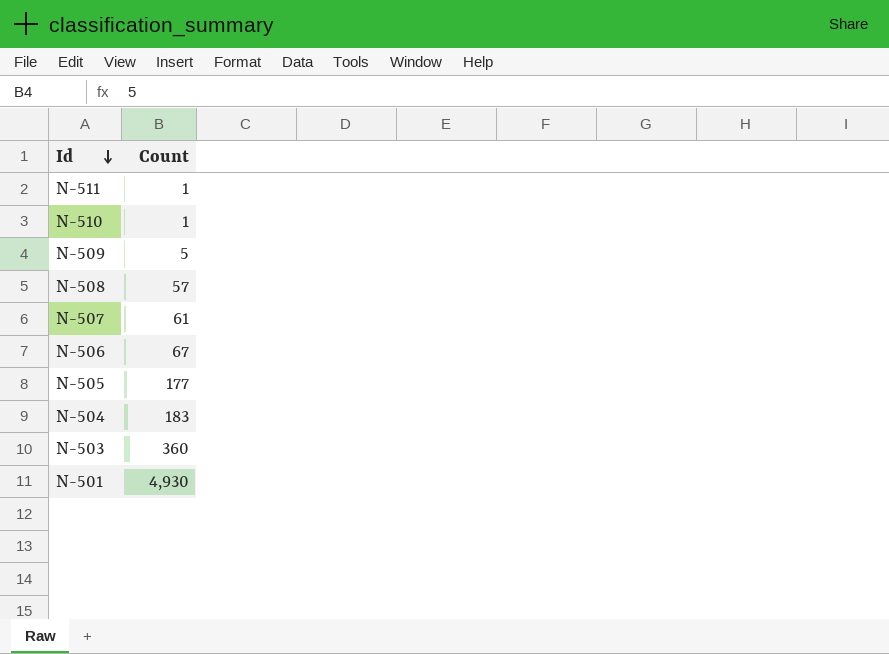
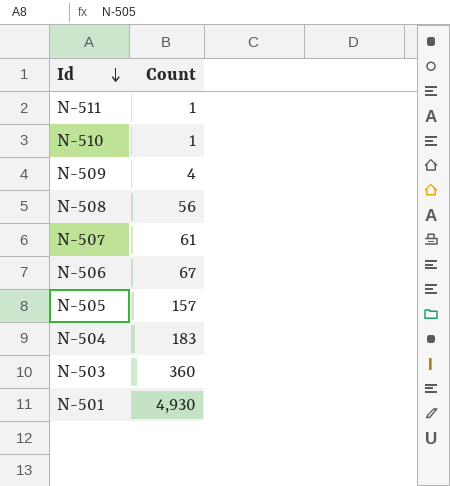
N-509 | Count: 5 -> 4
N-508 | Count: 57 -> 56
N-505 | Count: 177 -> 157

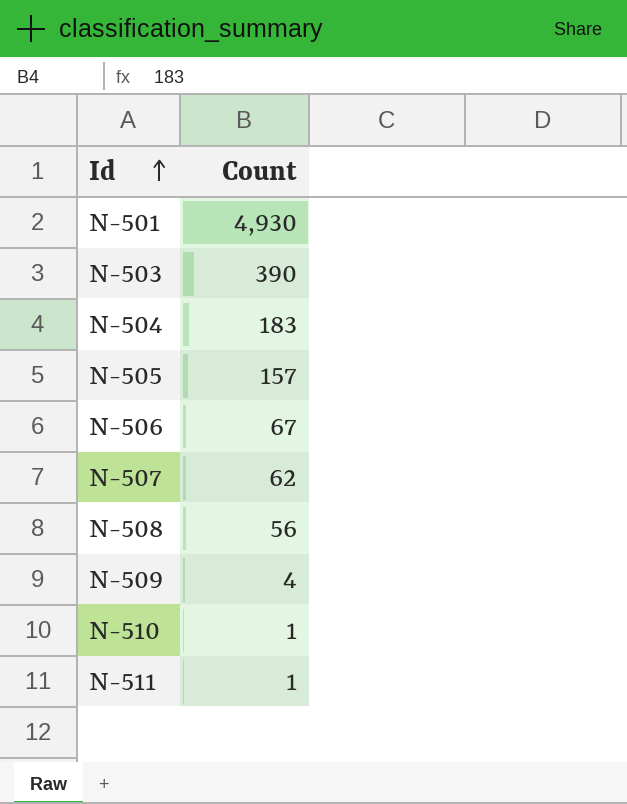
row order: Id descending -> Id ascending
N-503 | Count: 360 -> 390
N-507 | Count: 61 -> 62

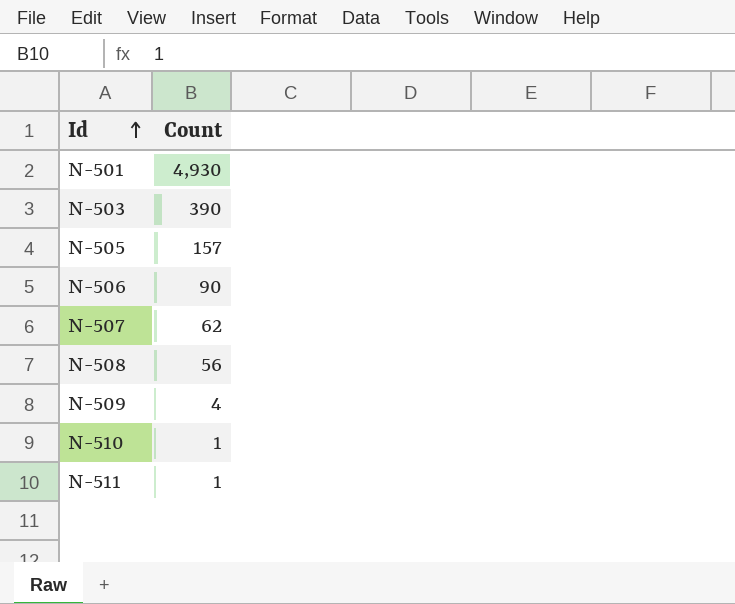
row N-504: 183 -> none
N-506 | Count: 67 -> 90

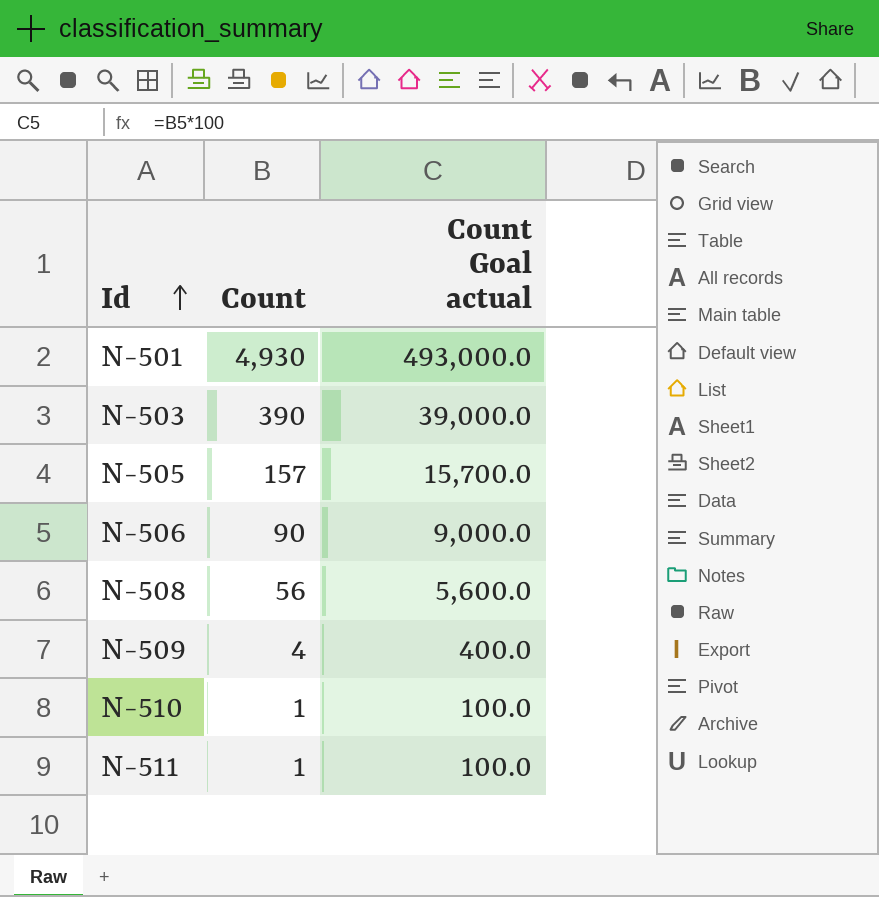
column Count Goal actual | formula: none -> [Count] * 100
row N-507: 62 -> none

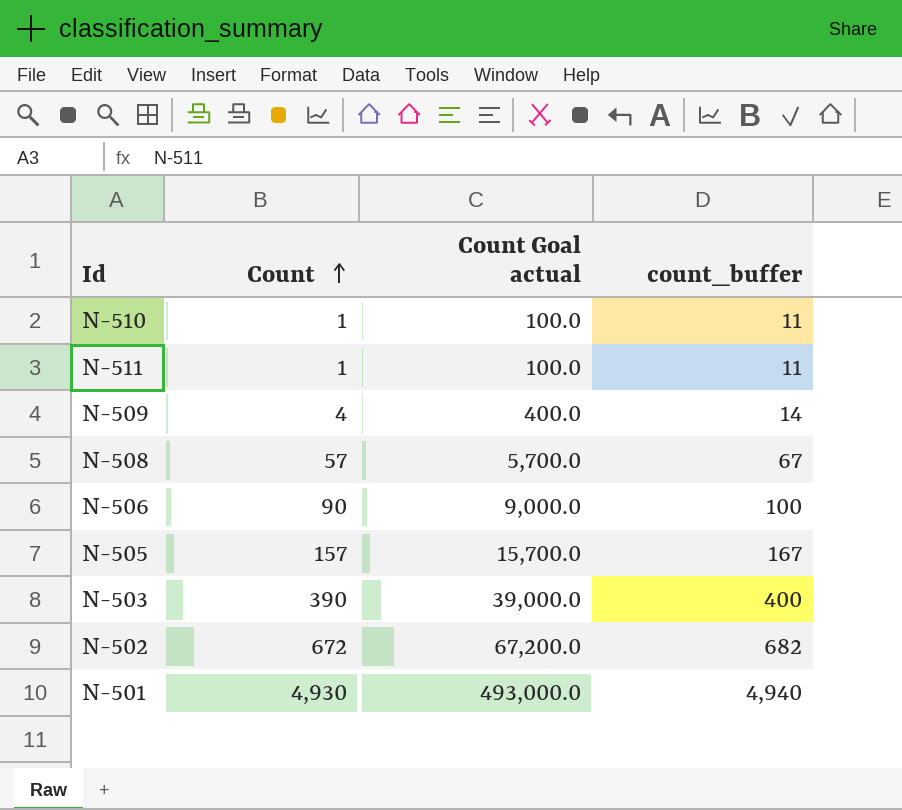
row order: Id ascending -> Count ascending
column count_buffer | formula: none -> [Count] + 10
N-508 | Count: 56 -> 57
N-508 | Count Goal actual: 5,600.0 -> 5,700.0
row N-502: none -> 672 | 67,200.0 | 682

